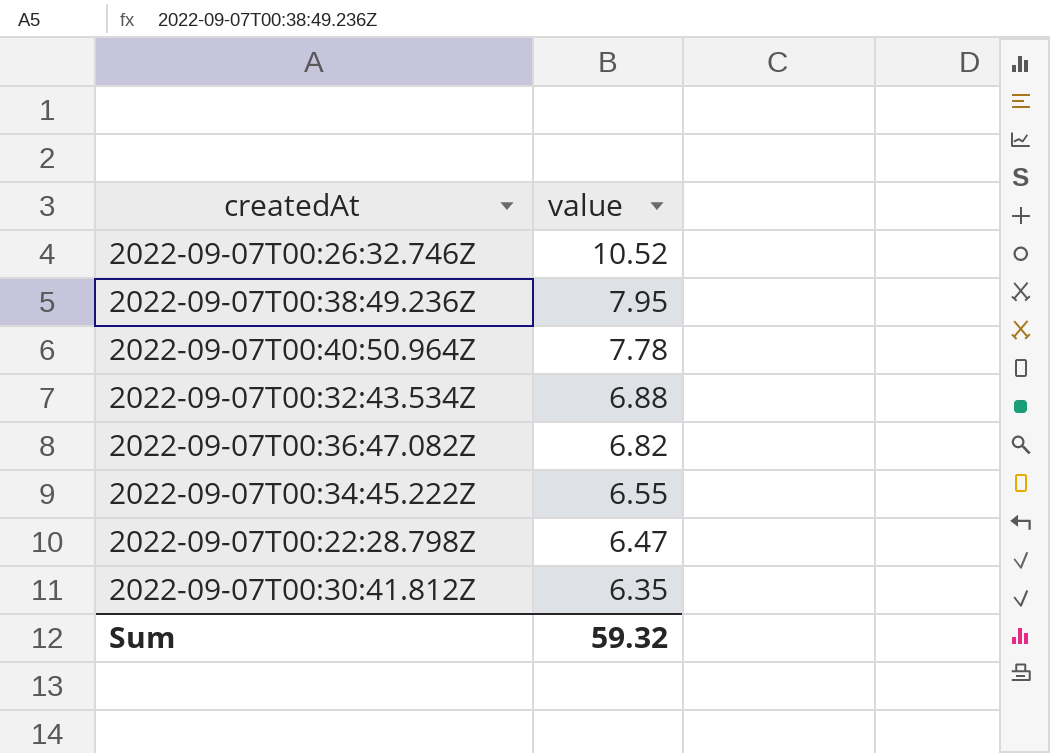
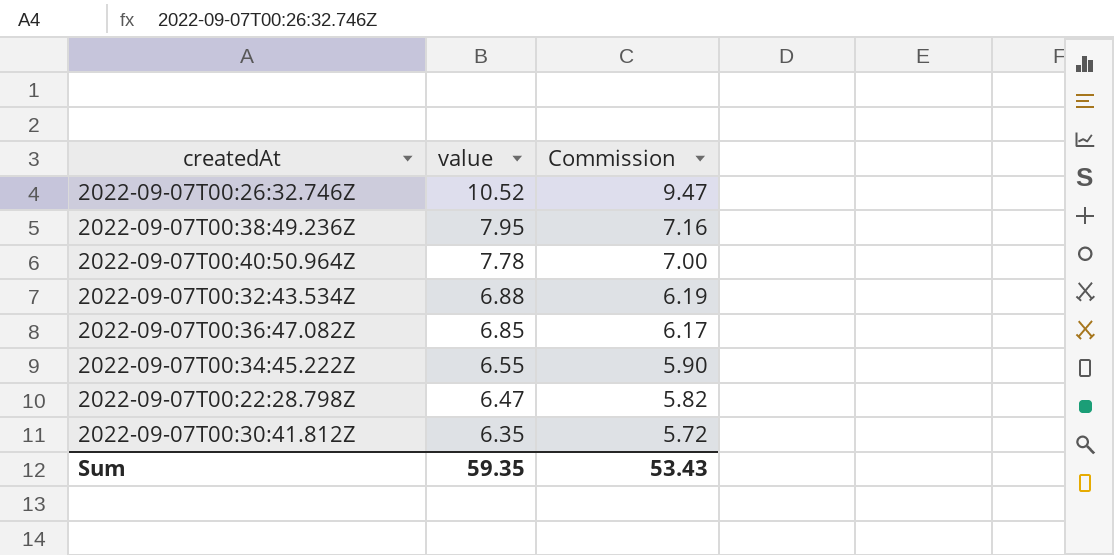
column Commission | formula: none -> [value] * 0.9
2022-09-07T00:36:47.082Z | value: 6.82 -> 6.85
Sum | value: 59.32 -> 59.35

